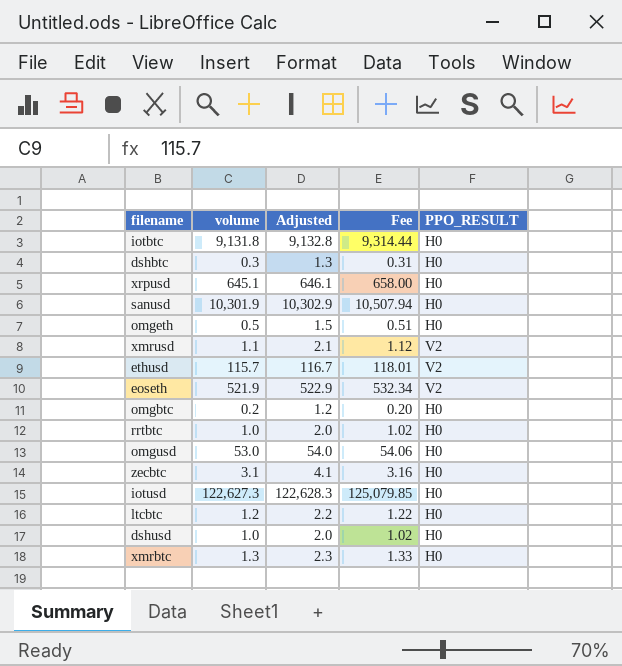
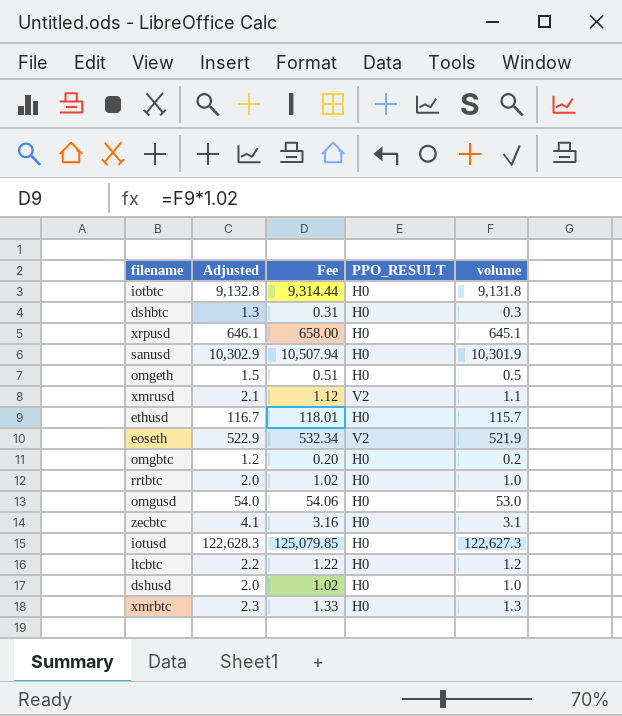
column volume | position: 2 -> 5
ethusd | PPO_RESULT: V2 -> H0

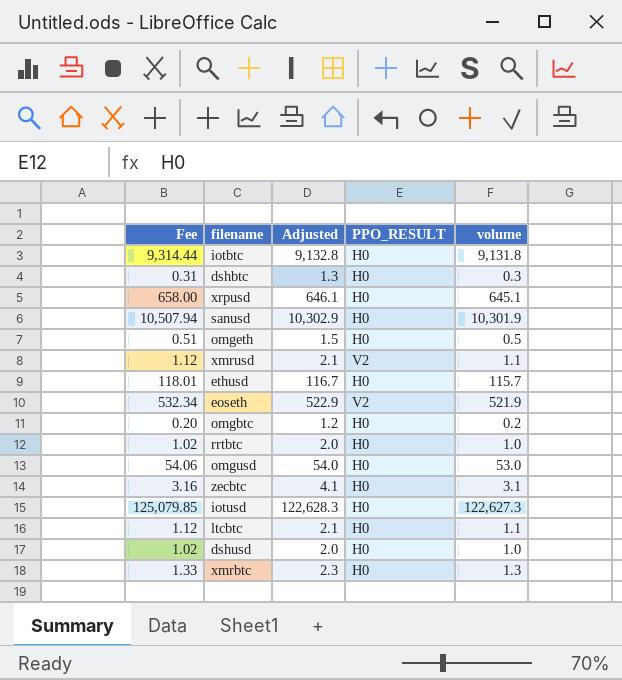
column Fee | position: 3 -> 1
ltcbtc | Fee: 1.22 -> 1.12
ltcbtc | Adjusted: 2.2 -> 2.1
ltcbtc | volume: 1.2 -> 1.1

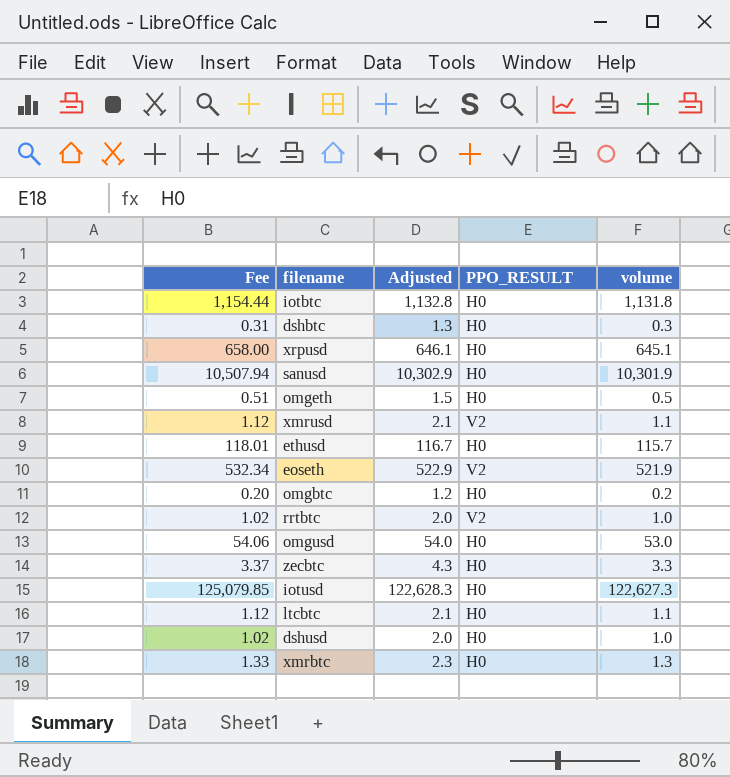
iotbtc | Fee: 9,314.44 -> 1,154.44
iotbtc | Adjusted: 9,132.8 -> 1,132.8
iotbtc | volume: 9,131.8 -> 1,131.8
rrtbtc | PPO_RESULT: H0 -> V2
zecbtc | Fee: 3.16 -> 3.37
zecbtc | Adjusted: 4.1 -> 4.3
zecbtc | volume: 3.1 -> 3.3

